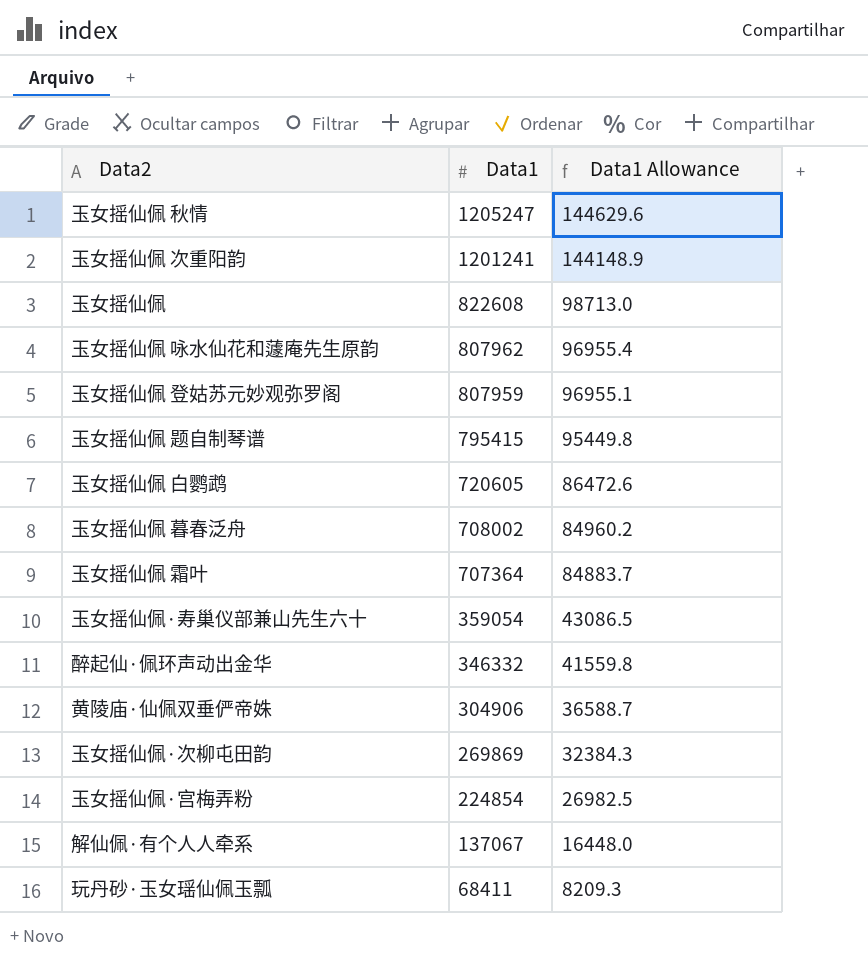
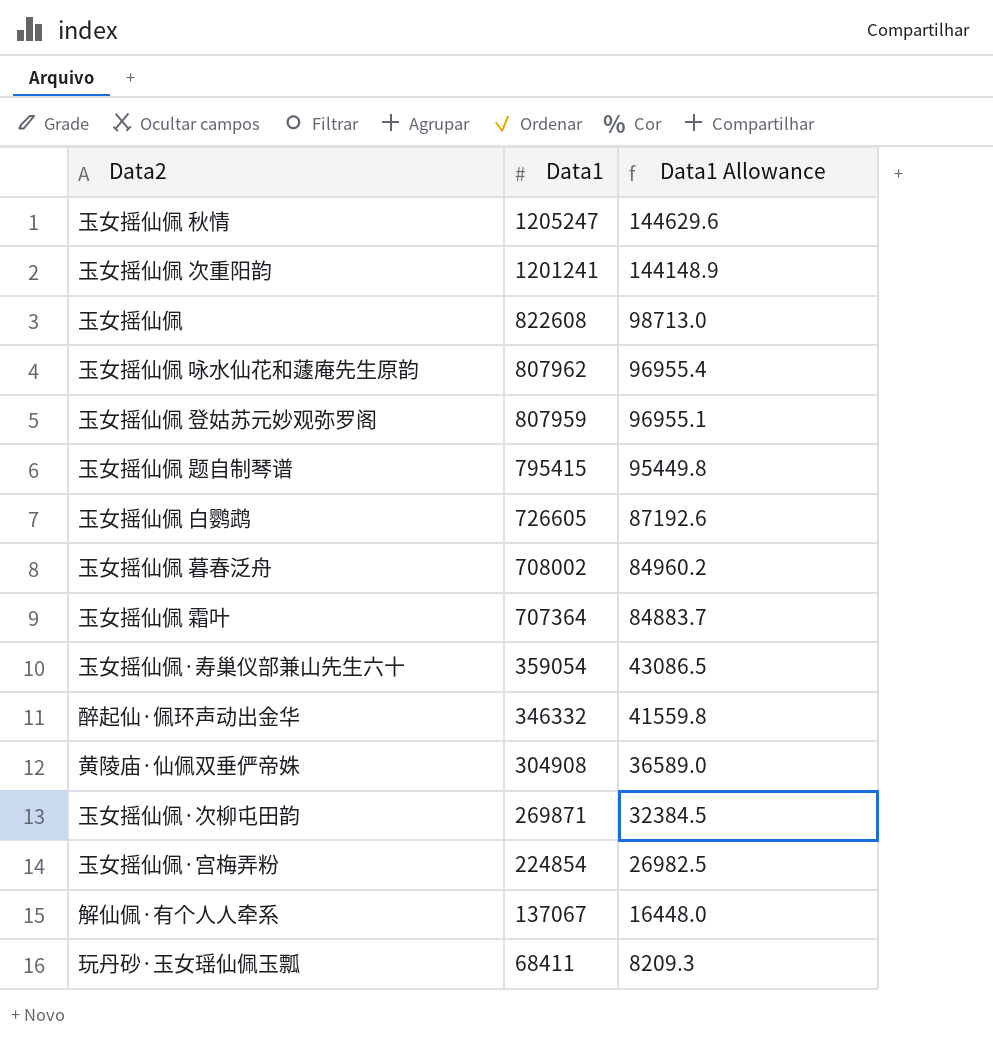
玉女摇仙佩 白鹦鹉 | Data1: 720605 -> 726605
玉女摇仙佩 白鹦鹉 | Data1 Allowance: 86472.6 -> 87192.6
黄陵庙·仙佩双垂俨帝姝 | Data1: 304906 -> 304908
黄陵庙·仙佩双垂俨帝姝 | Data1 Allowance: 36588.7 -> 36589.0
玉女摇仙佩·次柳屯田韵 | Data1: 269869 -> 269871
玉女摇仙佩·次柳屯田韵 | Data1 Allowance: 32384.3 -> 32384.5

